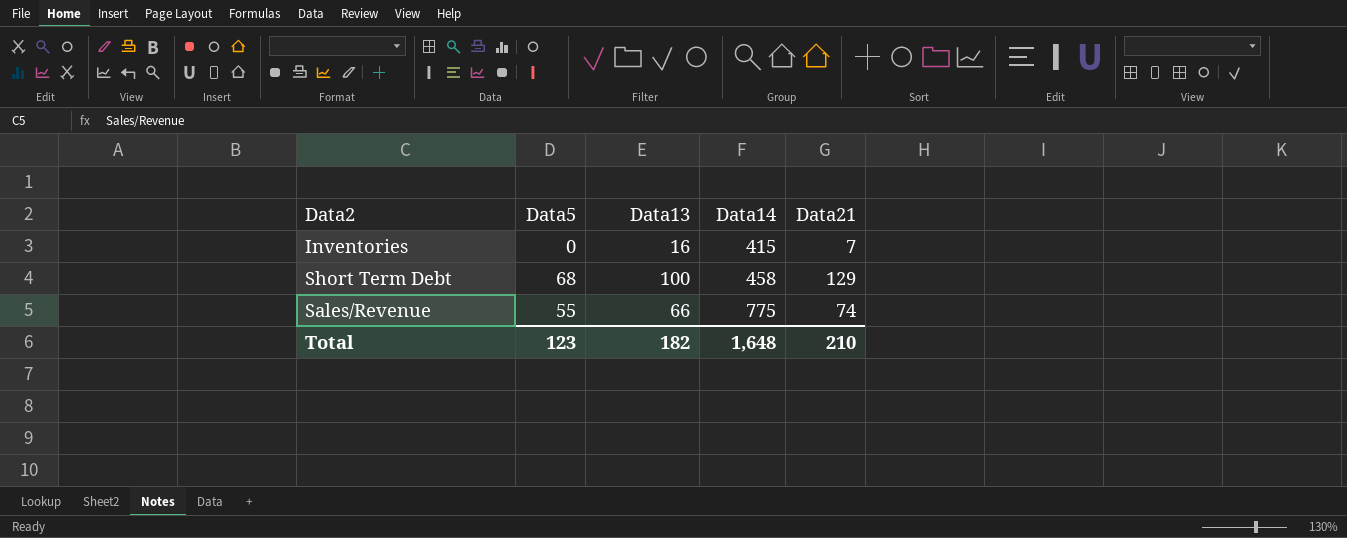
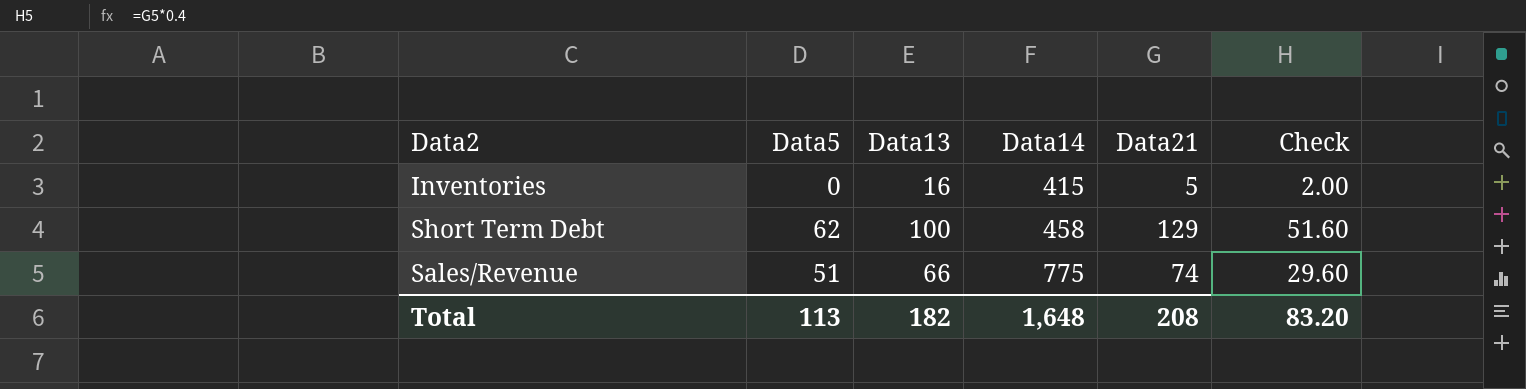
column Check | formula: none -> [Data21] * 0.4
Inventories | Data21: 7 -> 5
Short Term Debt | Data5: 68 -> 62
Sales/Revenue | Data5: 55 -> 51
Total | Data5: 123 -> 113
Total | Data21: 210 -> 208

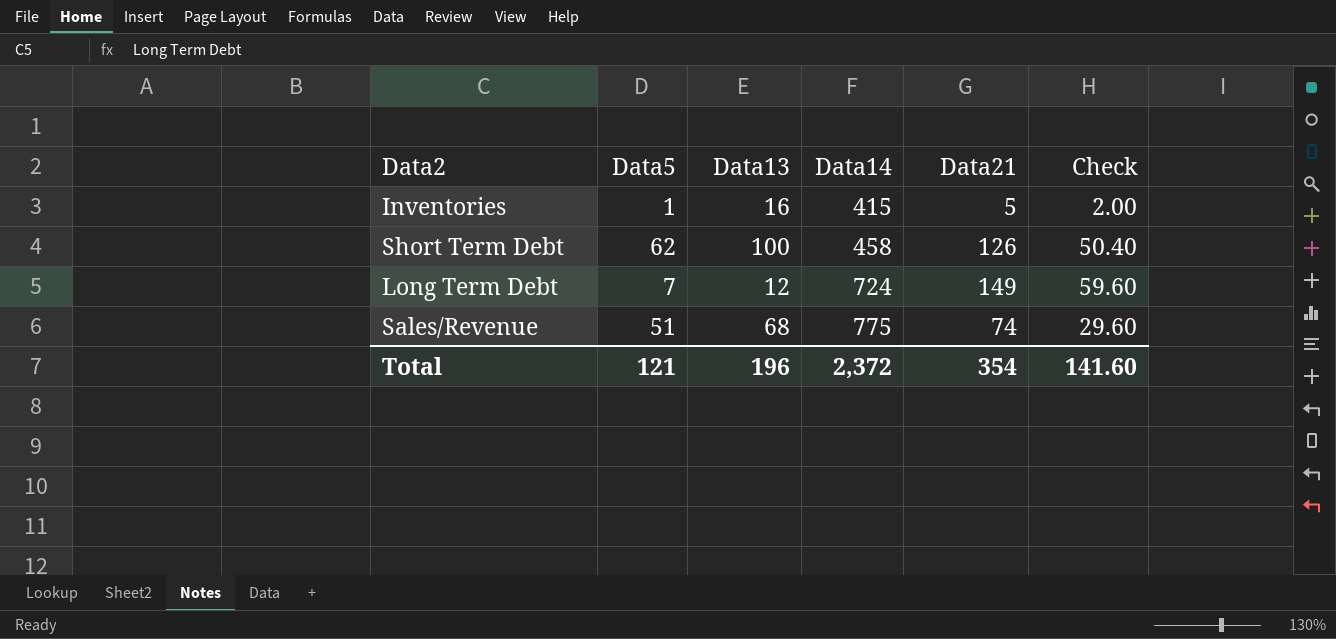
Inventories | Data5: 0 -> 1
Short Term Debt | Data21: 129 -> 126
Short Term Debt | Check: 51.60 -> 50.40
row Long Term Debt: none -> 7 | 12 | 724 | 149 | 59.60
Sales/Revenue | Data13: 66 -> 68
Total | Data5: 113 -> 121
Total | Data13: 182 -> 196
Total | Data14: 1,648 -> 2,372
Total | Data21: 208 -> 354
Total | Check: 83.20 -> 141.60

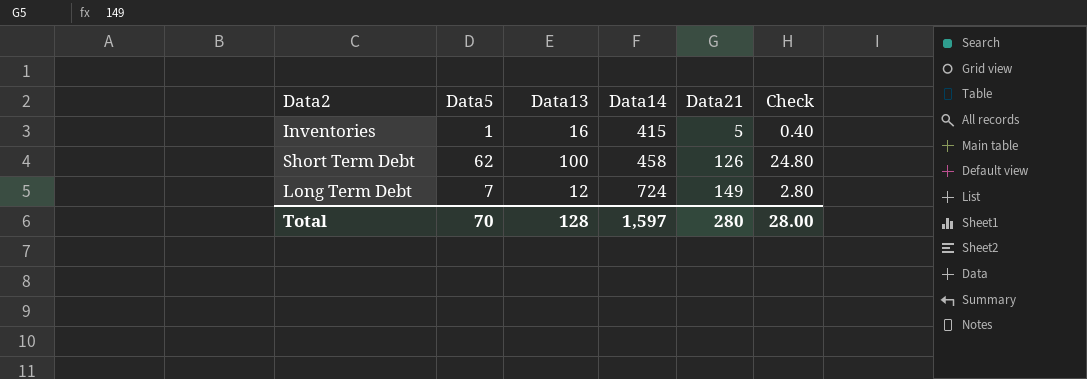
column Check | formula: [Data21] * 0.4 -> [Data5] * 0.4
row Sales/Revenue: 51 | 68 | 775 | 74 | 29.60 -> none
Total | Data5: 121 -> 70
Total | Data13: 196 -> 128
Total | Data14: 2,372 -> 1,597
Total | Data21: 354 -> 280
Total | Check: 141.60 -> 28.00

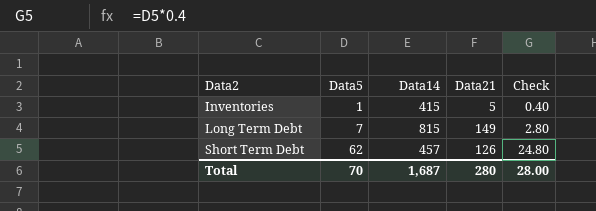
row order: Data14 ascending -> Data2 ascending
column Data13 | position: 3 -> none
Long Term Debt | Data14: 724 -> 815
Short Term Debt | Data14: 458 -> 457
Total | Data14: 1,597 -> 1,687

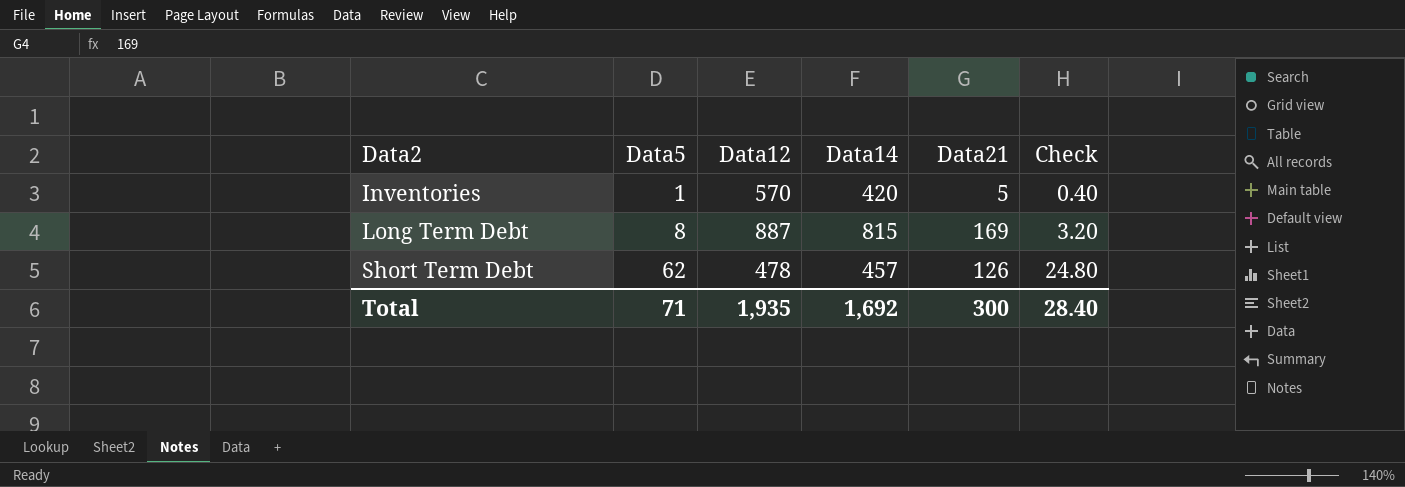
column Data12 | position: none -> 3
Inventories | Data14: 415 -> 420
Long Term Debt | Data5: 7 -> 8
Long Term Debt | Data21: 149 -> 169
Long Term Debt | Check: 2.80 -> 3.20
Total | Data5: 70 -> 71
Total | Data14: 1,687 -> 1,692
Total | Data21: 280 -> 300
Total | Check: 28.00 -> 28.40

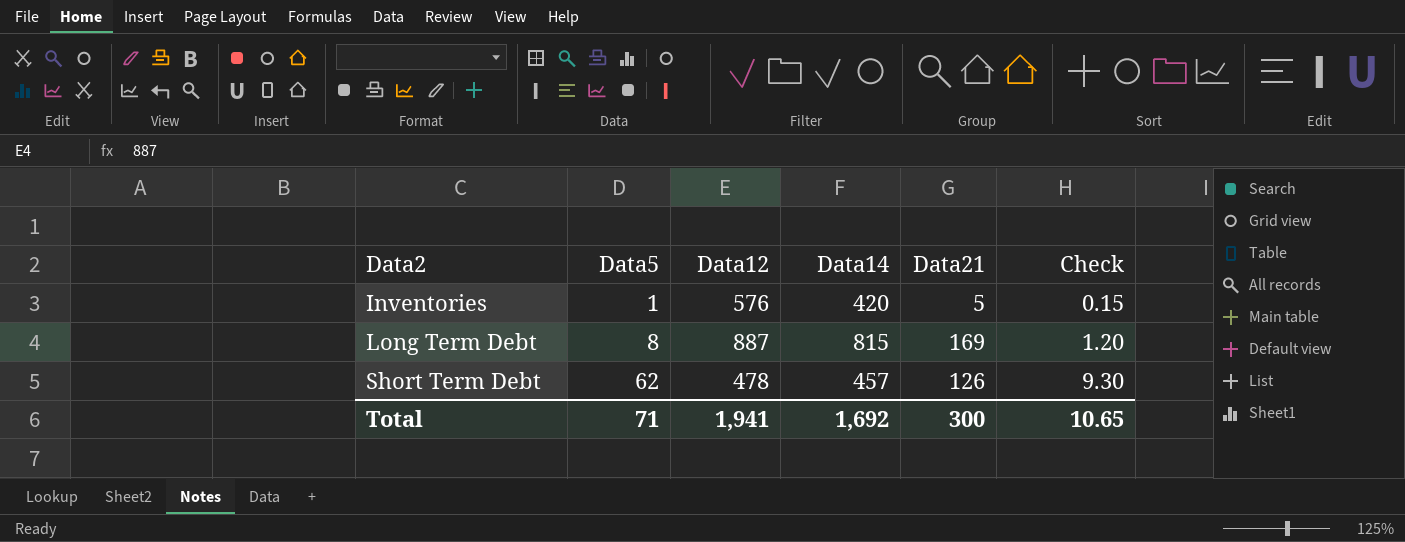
column Check | formula: [Data5] * 0.4 -> [Data5] * 0.15
Inventories | Data12: 570 -> 576
Total | Data12: 1,935 -> 1,941
Total | Check: 28.40 -> 10.65

